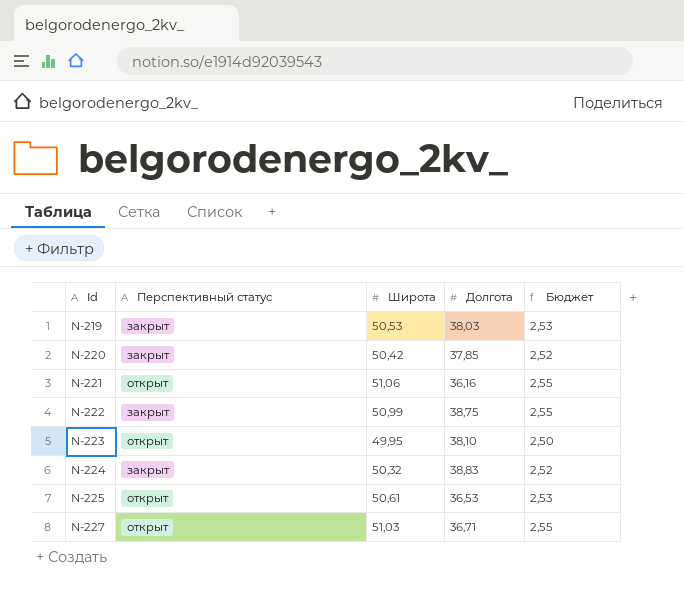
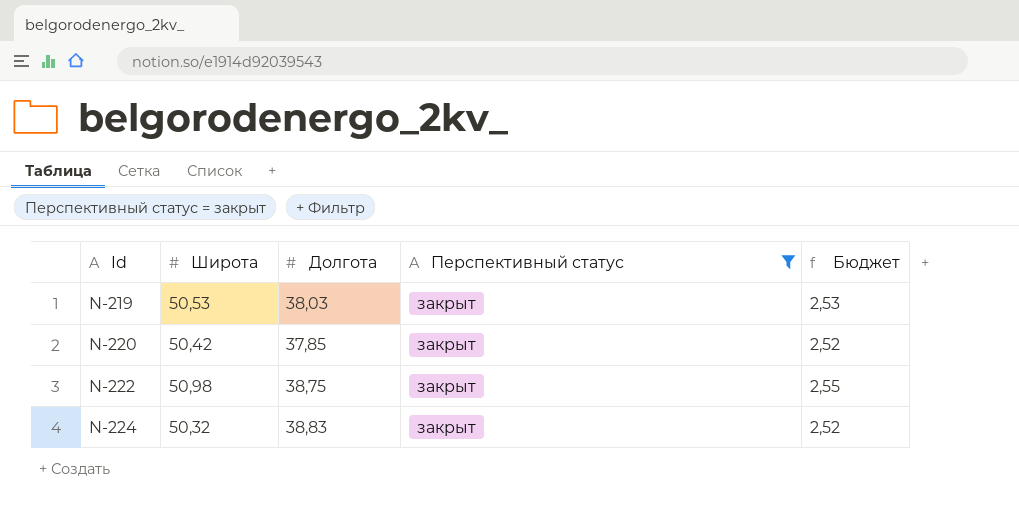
filter: none -> Перспективный статус = закрыт
column Перспективный статус | position: 2 -> 4
N-222 | Широта: 50,99 -> 50,98

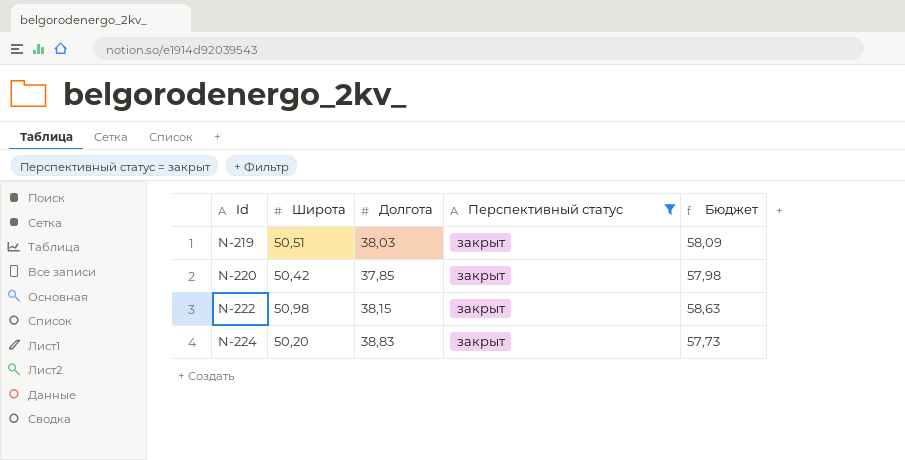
column Бюджет | formula: [Широта] * 0,05 -> [Широта] * 1,15
N-219 | Широта: 50,53 -> 50,51
N-222 | Долгота: 38,75 -> 38,15
N-224 | Широта: 50,32 -> 50,20

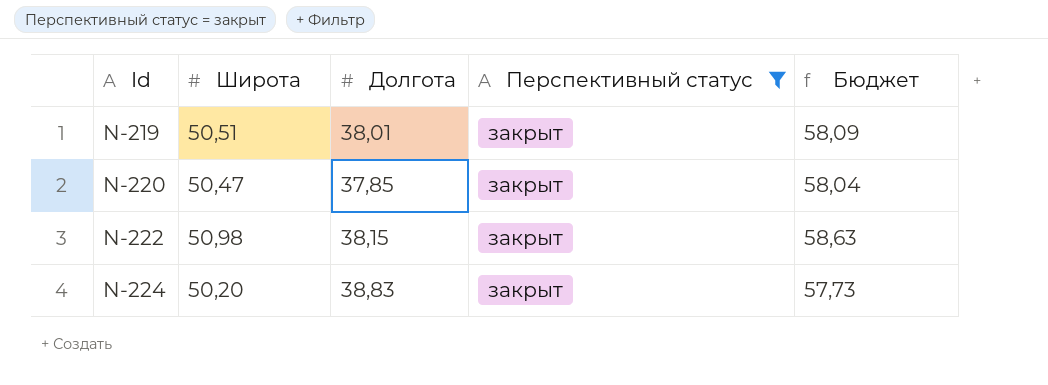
N-219 | Долгота: 38,03 -> 38,01
N-220 | Широта: 50,42 -> 50,47
N-220 | Бюджет: 57,98 -> 58,04

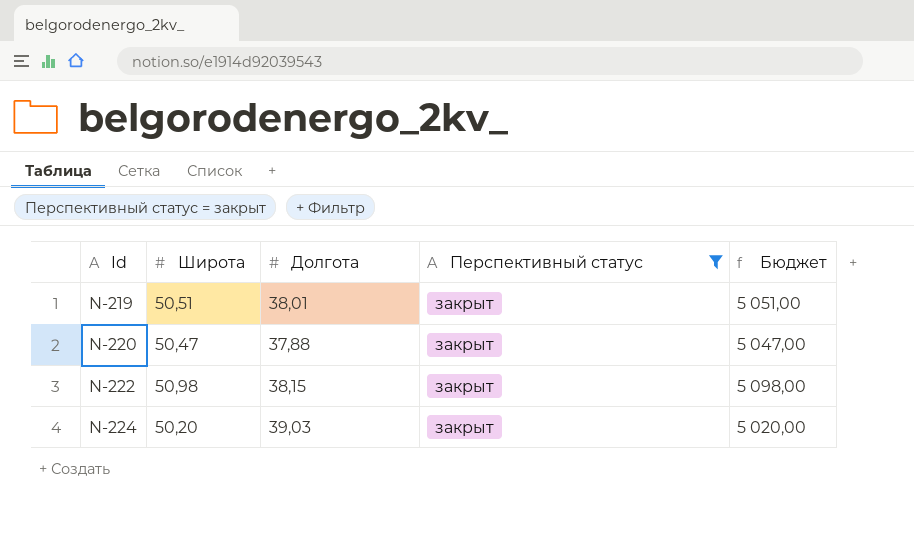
column Бюджет | formula: [Широта] * 1,15 -> [Широта] * 100
N-220 | Долгота: 37,85 -> 37,88
N-224 | Долгота: 38,83 -> 39,03

